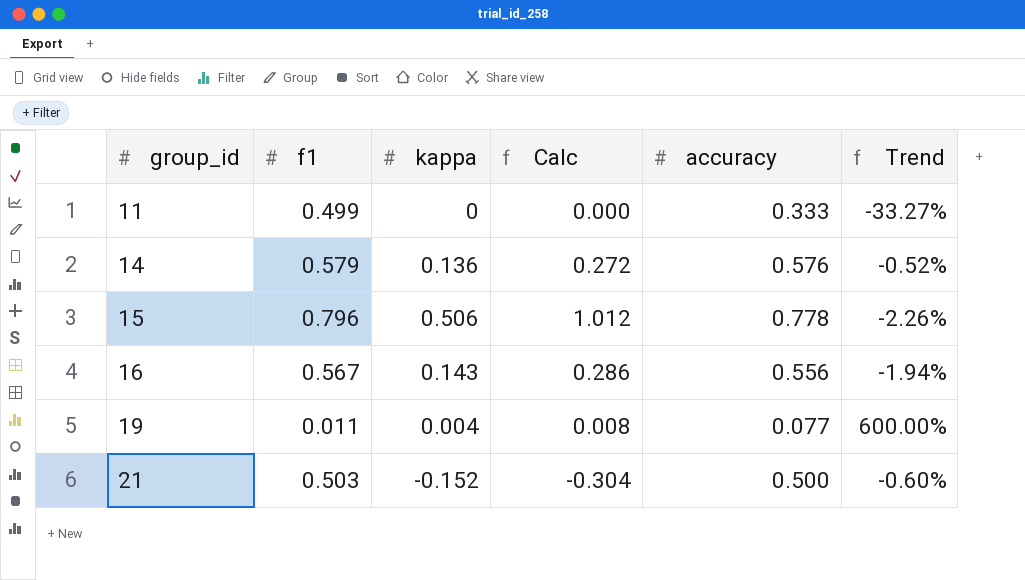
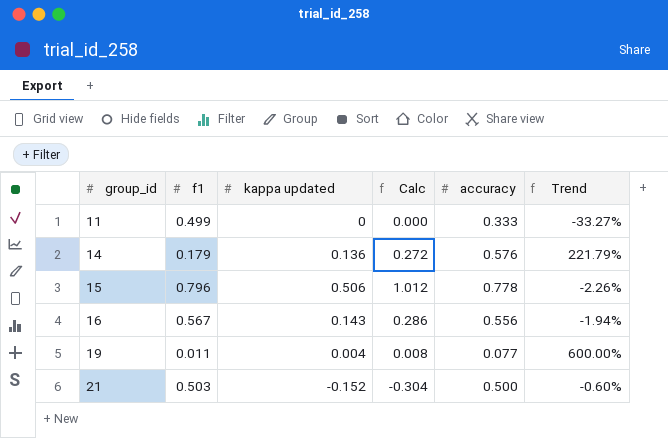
column name: kappa -> kappa updated
14 | f1: 0.579 -> 0.179
14 | Trend: -0.52% -> 221.79%

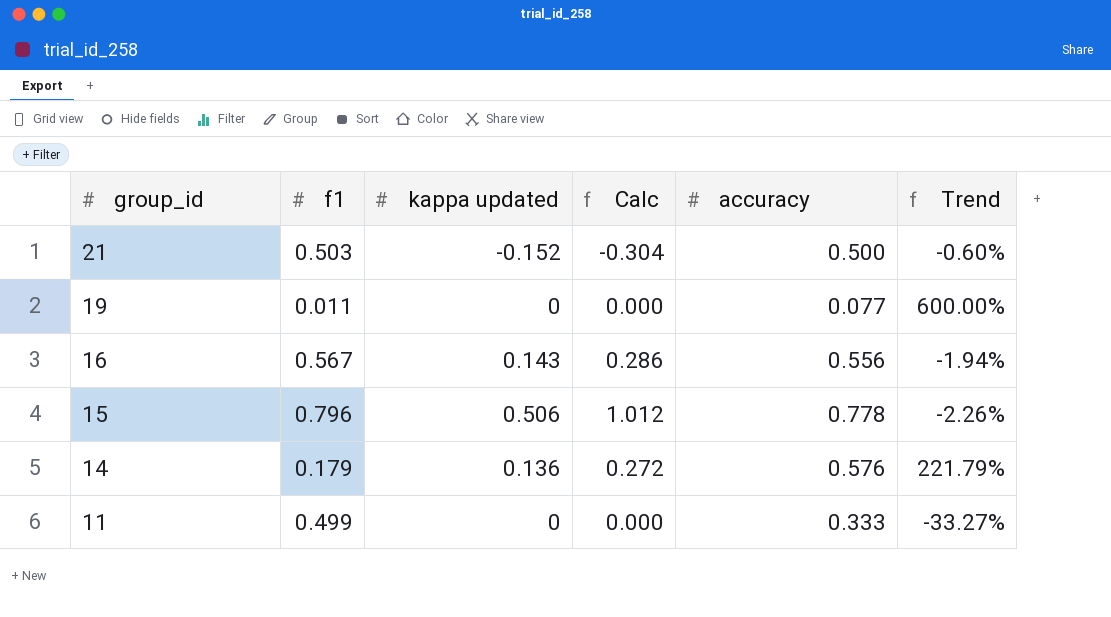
row order: group_id ascending -> group_id descending
19 | kappa updated: 0.004 -> 0
19 | Calc: 0.008 -> 0.000

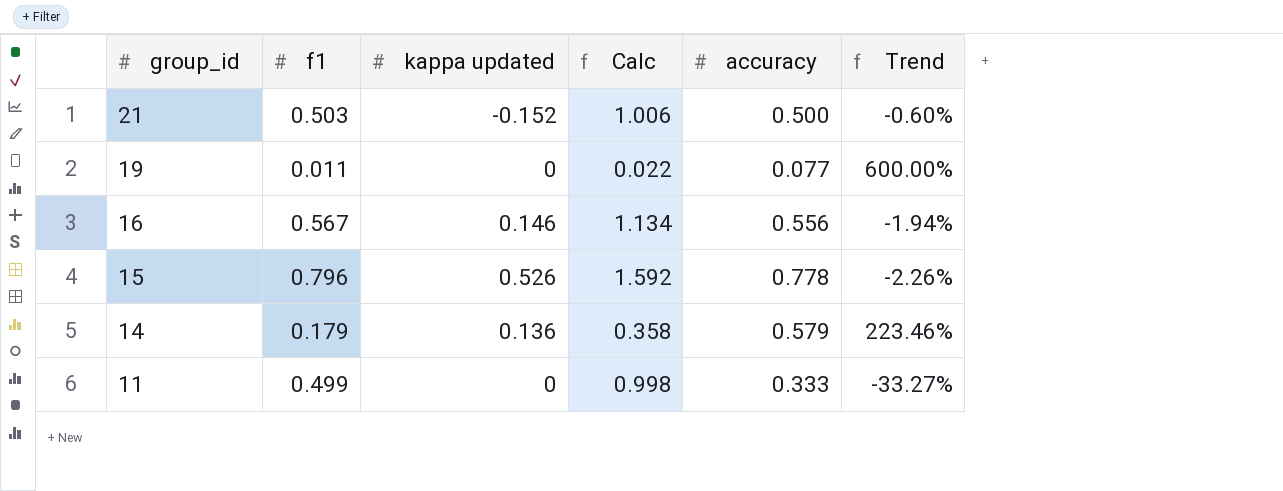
column Calc | formula: [kappa updated] * 2 -> [f1] * 2
16 | kappa updated: 0.143 -> 0.146
15 | kappa updated: 0.506 -> 0.526
14 | accuracy: 0.576 -> 0.579
14 | Trend: 221.79% -> 223.46%

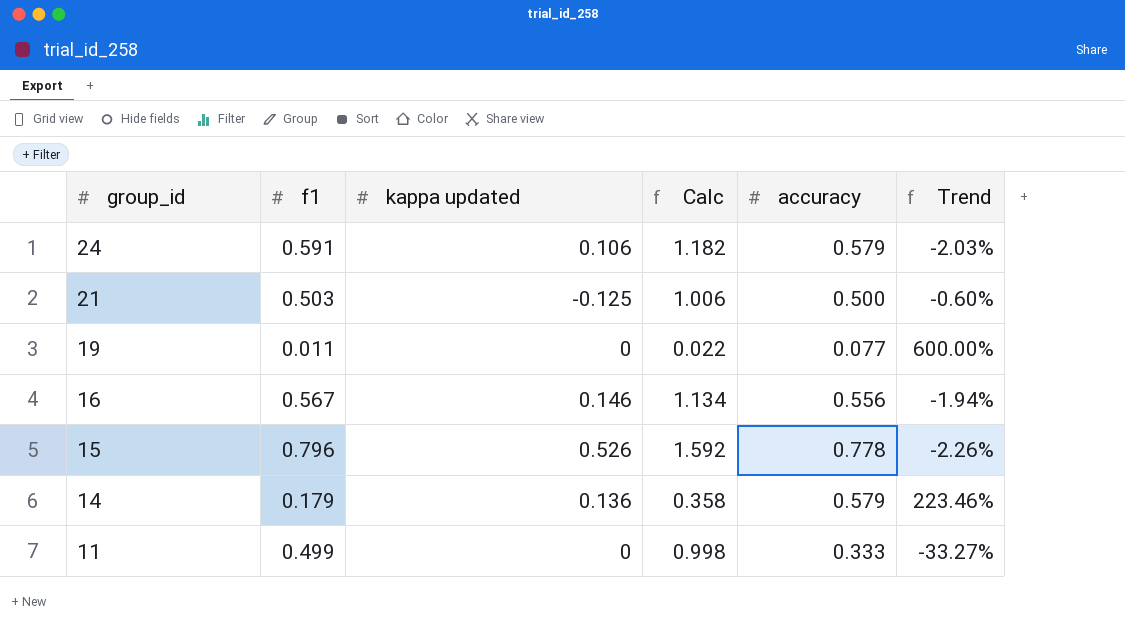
row 24: none -> 0.591 | 0.106 | 1.182 | 0.579 | -2.03%
21 | kappa updated: -0.152 -> -0.125

